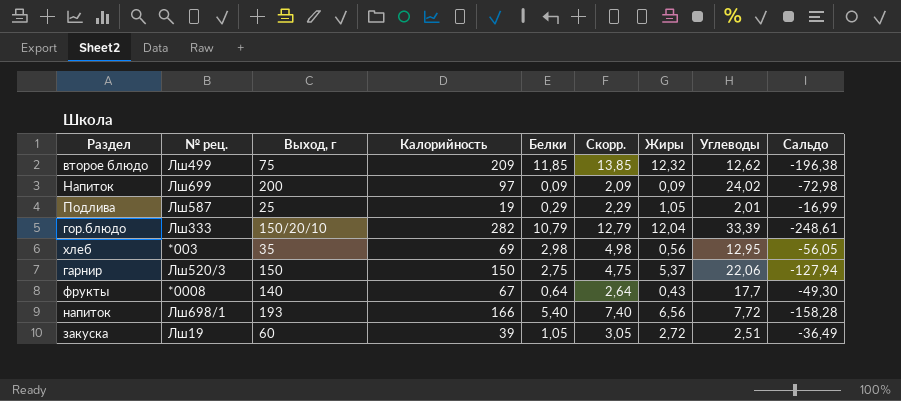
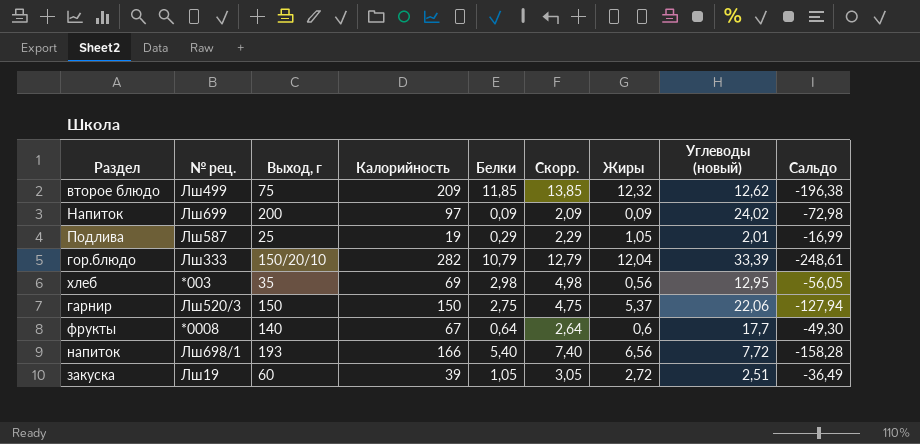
column name: Углеводы -> Углеводы (новый)
фрукты | Жиры: 0,43 -> 0,6

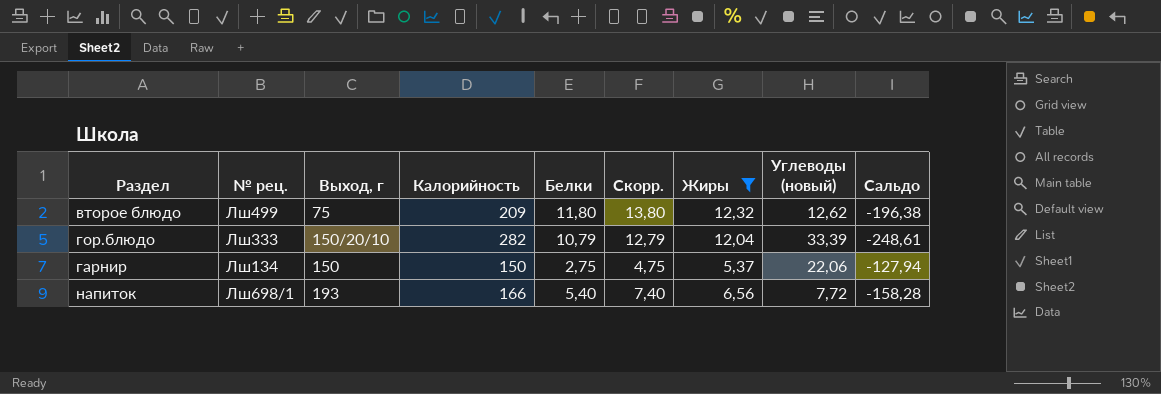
filter: none -> Жиры >= 5,37
второе блюдо | Белки: 11,85 -> 11,80
второе блюдо | Скорр.: 13,85 -> 13,80
гарнир | № рец.: Лш520/3 -> Лш134

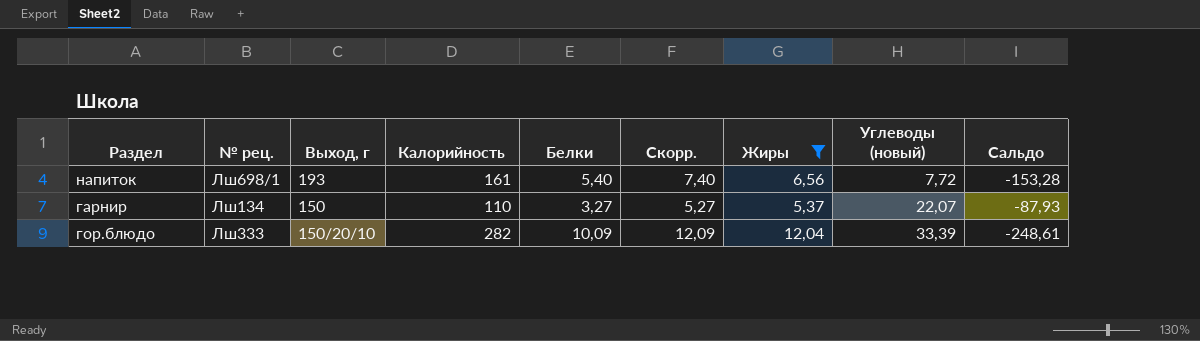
row order: none -> Углеводы (новый) ascending
row второе блюдо: Лш499 | 75 | 209 | 11,80 | 13,80 | 12,32 | 12,62 | -196,38 -> none
напиток | Калорийность: 166 -> 161
напиток | Сальдо: -158,28 -> -153,28
гарнир | Калорийность: 150 -> 110
гарнир | Белки: 2,75 -> 3,27
гарнир | Скорр.: 4,75 -> 5,27
гарнир | Углеводы (новый): 22,06 -> 22,07
гарнир | Сальдо: -127,94 -> -87,93
гор.блюдо | Белки: 10,79 -> 10,09
гор.блюдо | Скорр.: 12,79 -> 12,09

